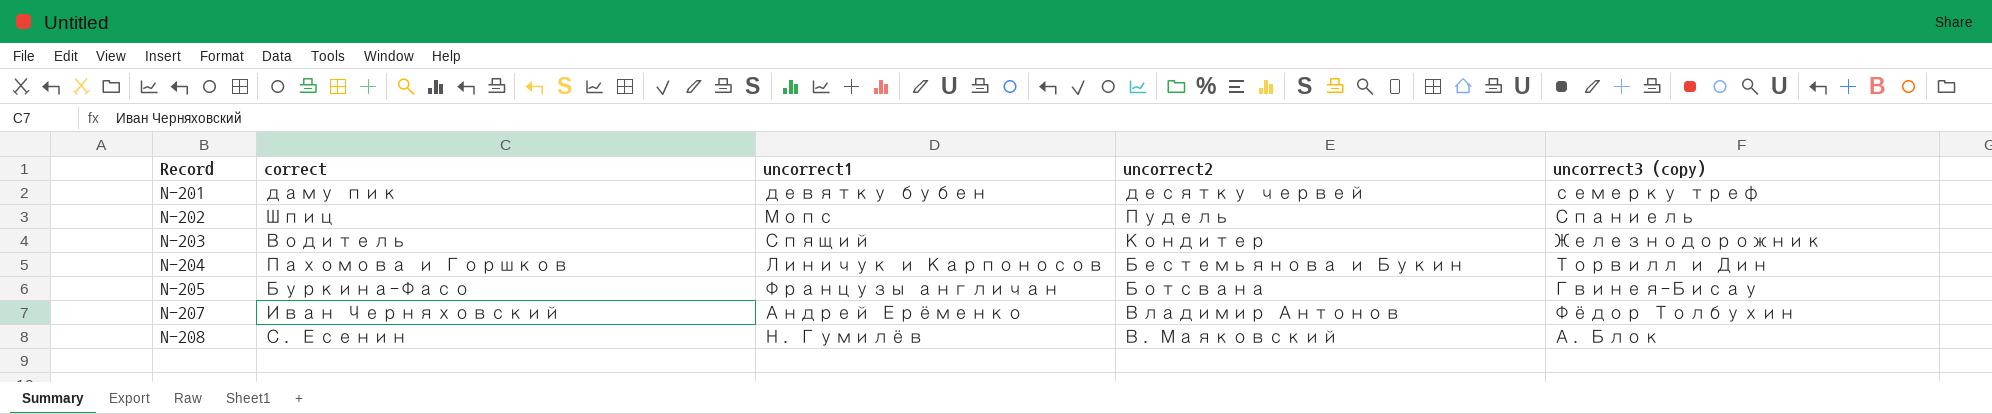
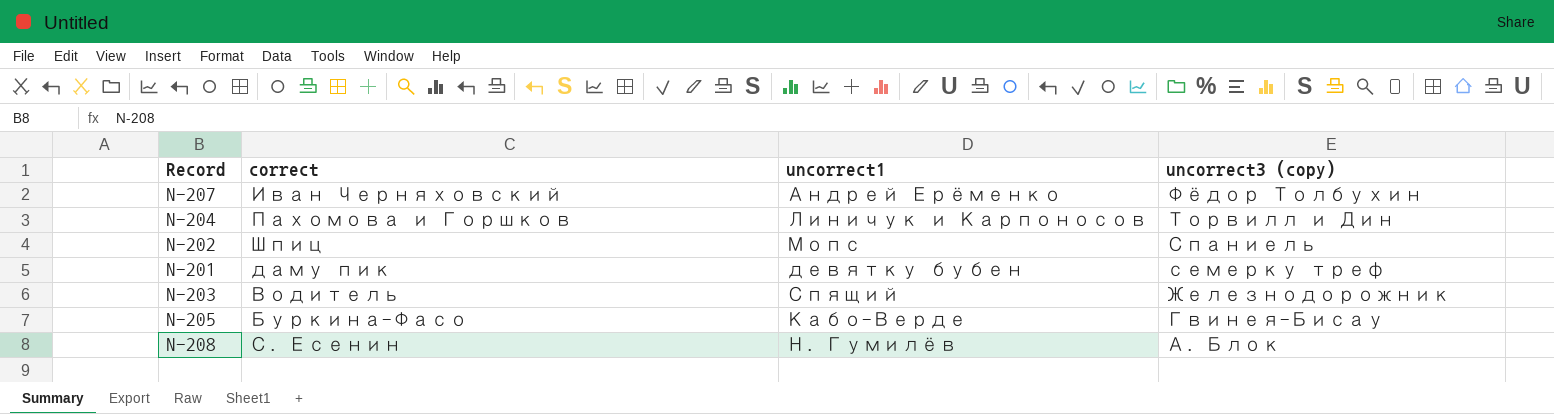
row order: Record ascending -> uncorrect3 (copy) descending
column uncorrect2 | position: 4 -> none
N-205 | uncorrect1: Французы англичан -> Кабо-Верде

